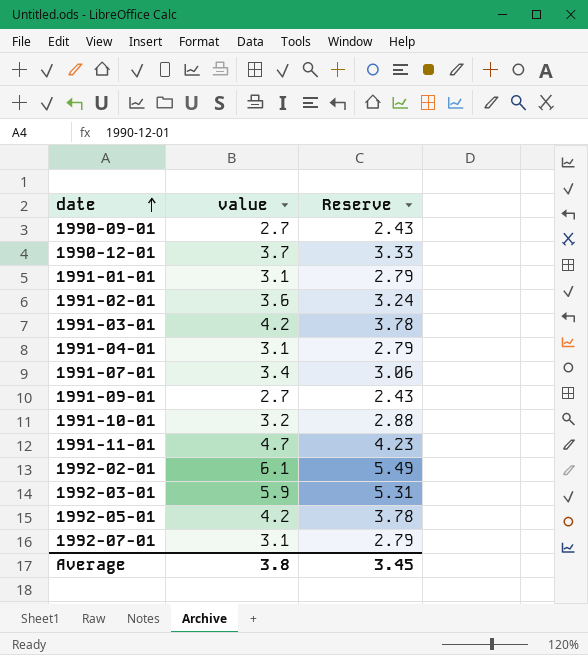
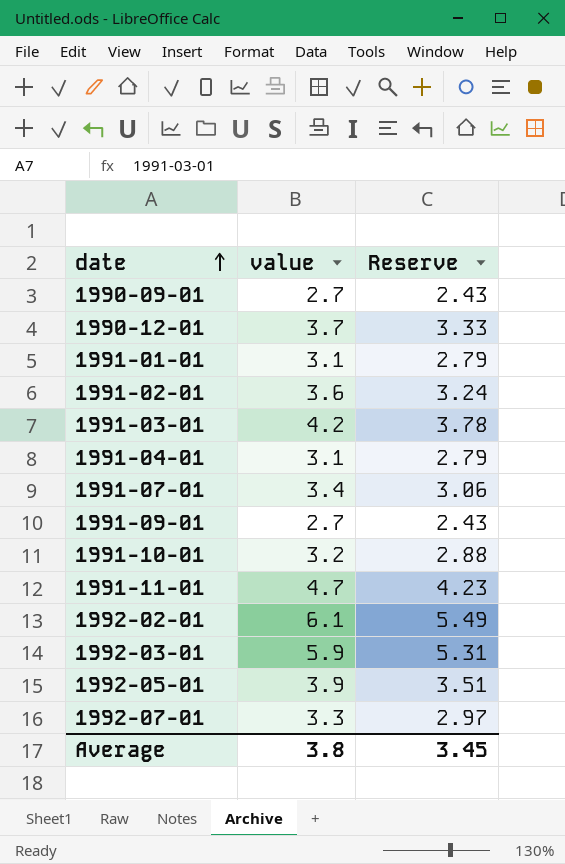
1992-05-01 | value: 4.2 -> 3.9
1992-05-01 | Reserve: 3.78 -> 3.51
1992-07-01 | value: 3.1 -> 3.3
1992-07-01 | Reserve: 2.79 -> 2.97

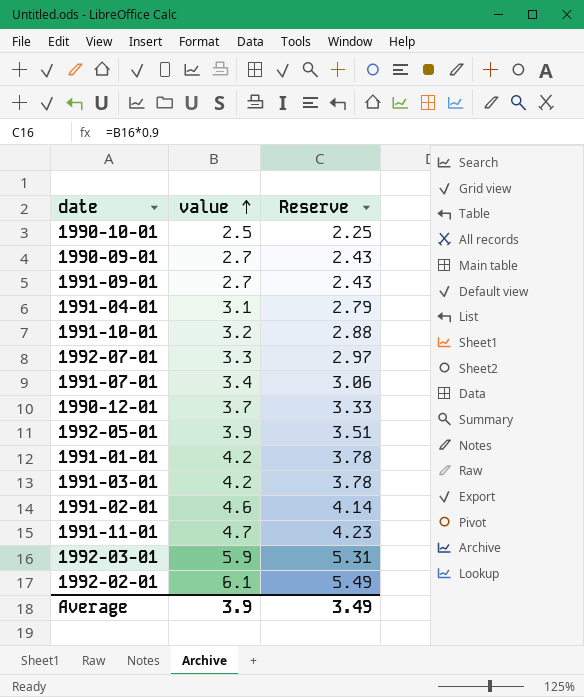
row order: date ascending -> value ascending
row 1990-10-01: none -> 2.5 | 2.25
1991-01-01 | value: 3.1 -> 4.2
1991-01-01 | Reserve: 2.79 -> 3.78
1991-02-01 | value: 3.6 -> 4.6
1991-02-01 | Reserve: 3.24 -> 4.14
Average | value: 3.8 -> 3.9
Average | Reserve: 3.45 -> 3.49

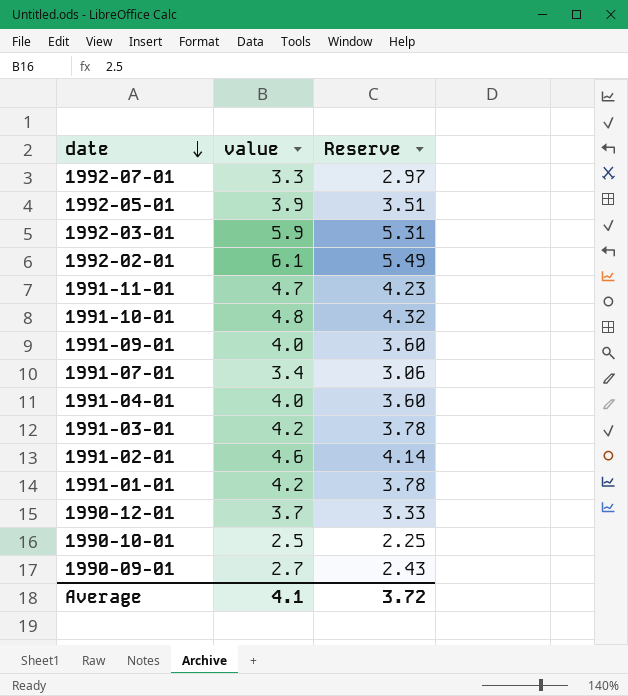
row order: value ascending -> date descending
1991-10-01 | value: 3.2 -> 4.8
1991-10-01 | Reserve: 2.88 -> 4.32
1991-09-01 | value: 2.7 -> 4.0
1991-09-01 | Reserve: 2.43 -> 3.60
1991-04-01 | value: 3.1 -> 4.0
1991-04-01 | Reserve: 2.79 -> 3.60
Average | value: 3.9 -> 4.1
Average | Reserve: 3.49 -> 3.72

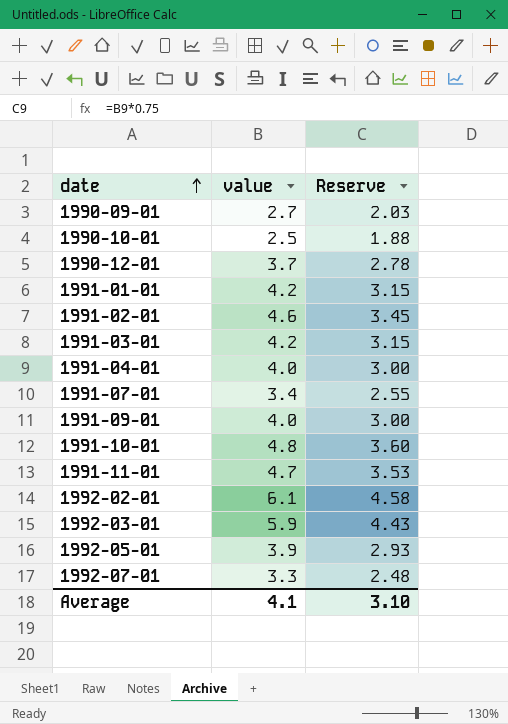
row order: date descending -> date ascending
column Reserve | formula: [value] * 0.9 -> [value] * 0.75
Average | Reserve: 3.72 -> 3.10

